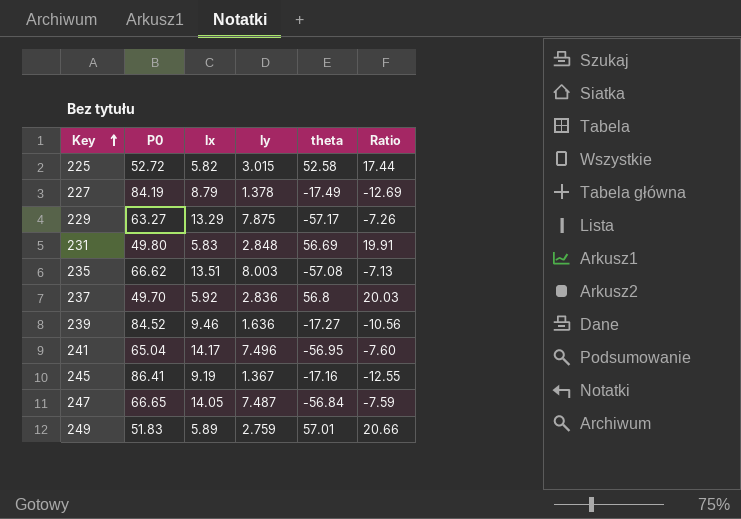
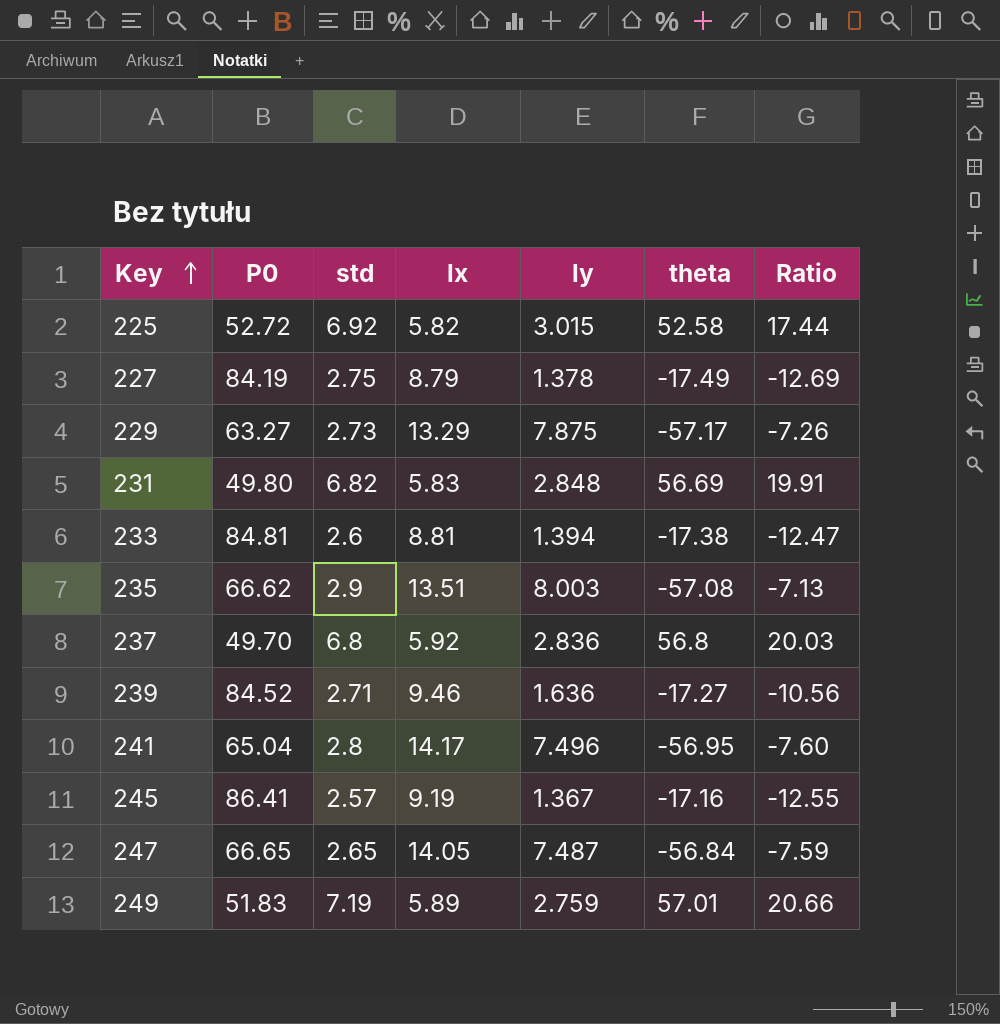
column std | position: none -> 3
row 233: none -> 84.81 | 2.6 | 8.81 | 1.394 | -17.38 | -12.47

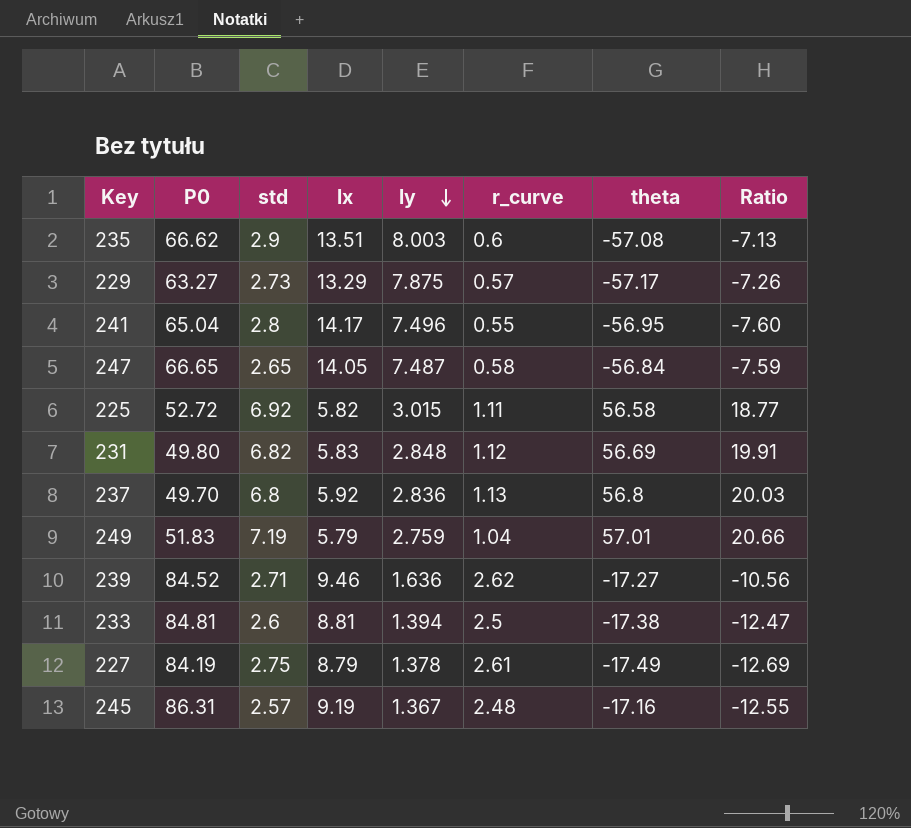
row order: Key ascending -> ly descending
column r_curve | position: none -> 6
225 | theta: 52.58 -> 56.58
225 | Ratio: 17.44 -> 18.77
249 | lx: 5.89 -> 5.79
245 | P0: 86.41 -> 86.31

